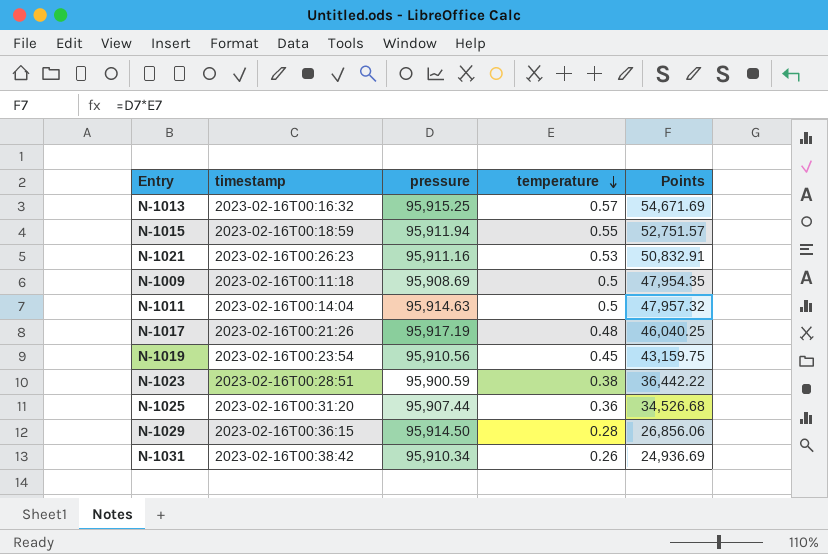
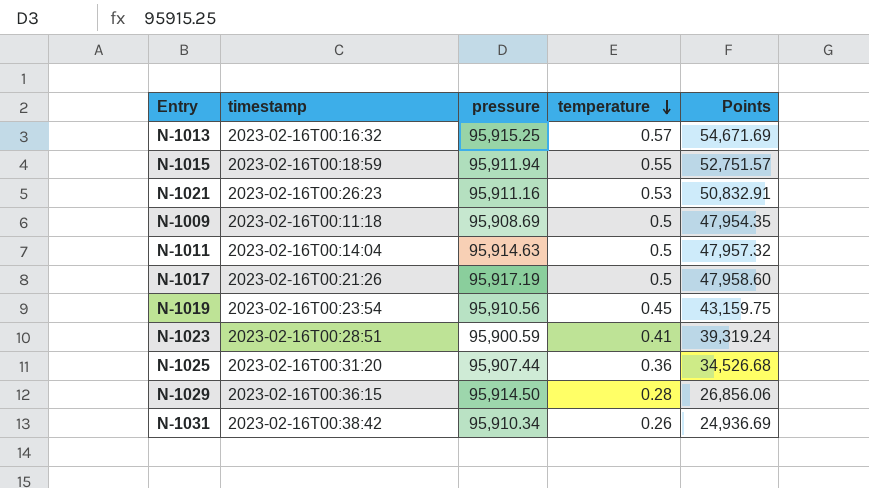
N-1017 | temperature: 0.48 -> 0.5
N-1017 | Points: 46,040.25 -> 47,958.60
N-1023 | temperature: 0.38 -> 0.41
N-1023 | Points: 36,442.22 -> 39,319.24

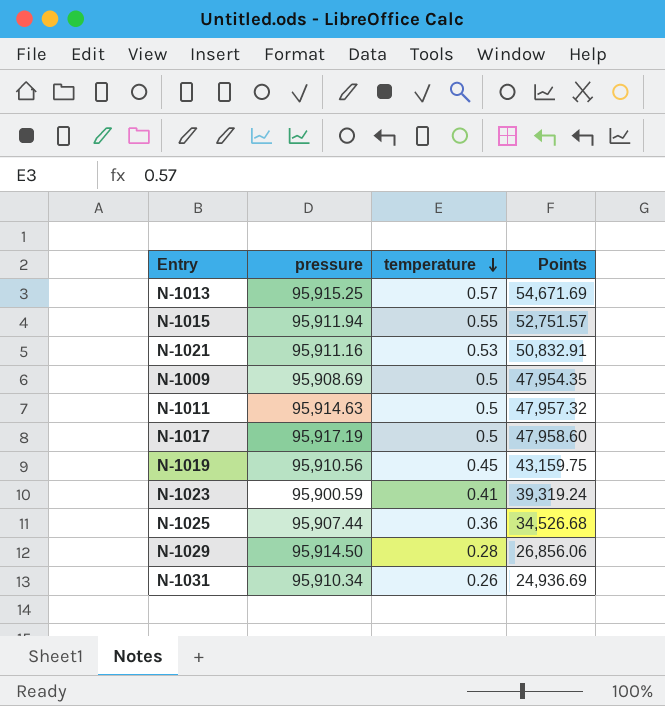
column timestamp | position: 2 -> none

